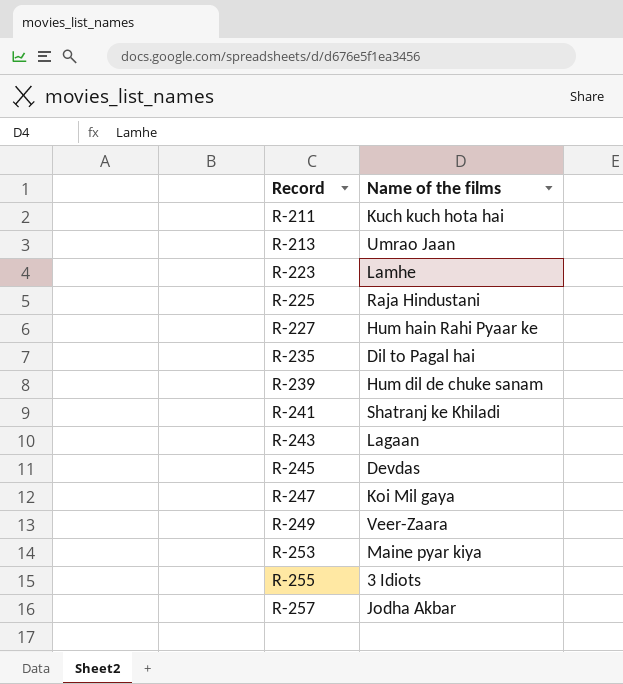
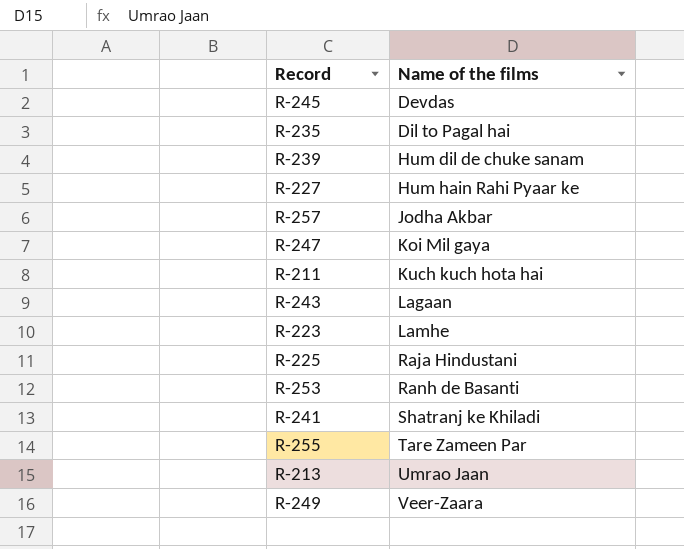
row order: Record ascending -> Name of the films ascending
R-253 | Name of the films: Maine pyar kiya -> Ranh de Basanti
R-255 | Name of the films: 3 Idiots -> Tare Zameen Par

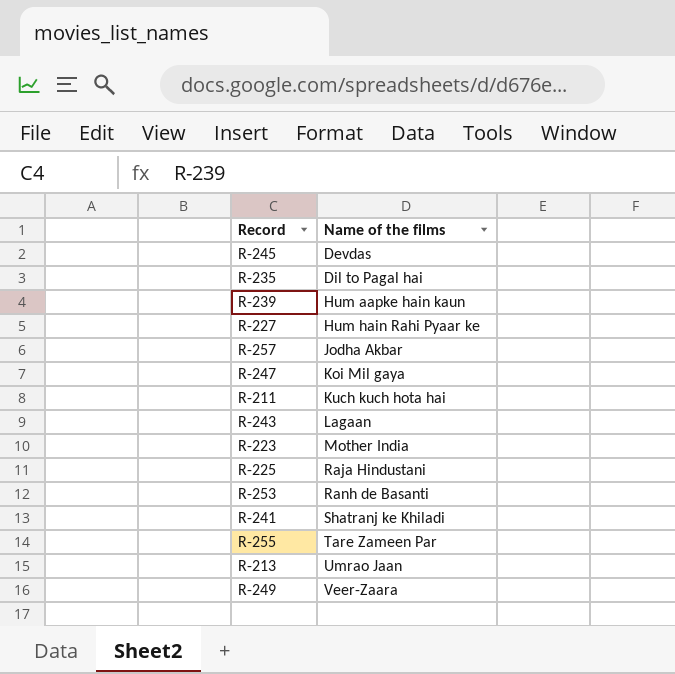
R-239 | Name of the films: Hum dil de chuke sanam -> Hum aapke hain kaun
R-223 | Name of the films: Lamhe -> Mother India

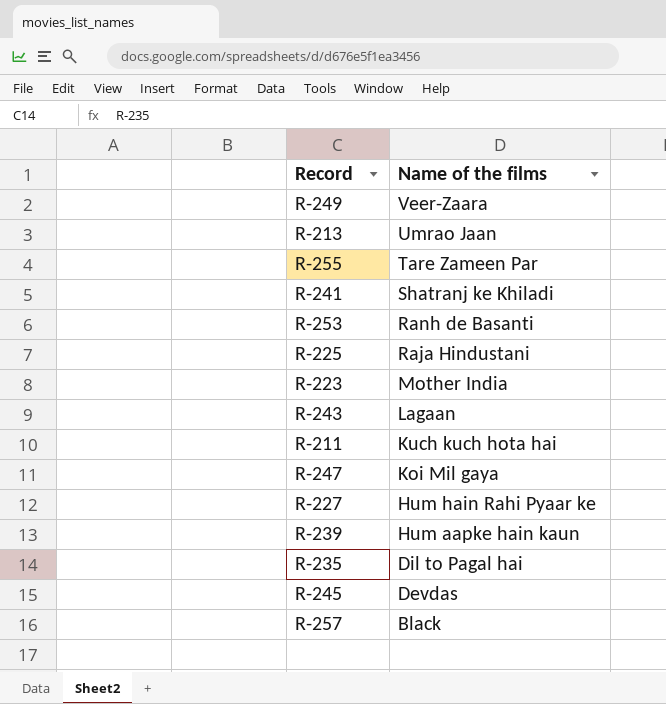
row order: Name of the films ascending -> Name of the films descending
R-257 | Name of the films: Jodha Akbar -> Black

